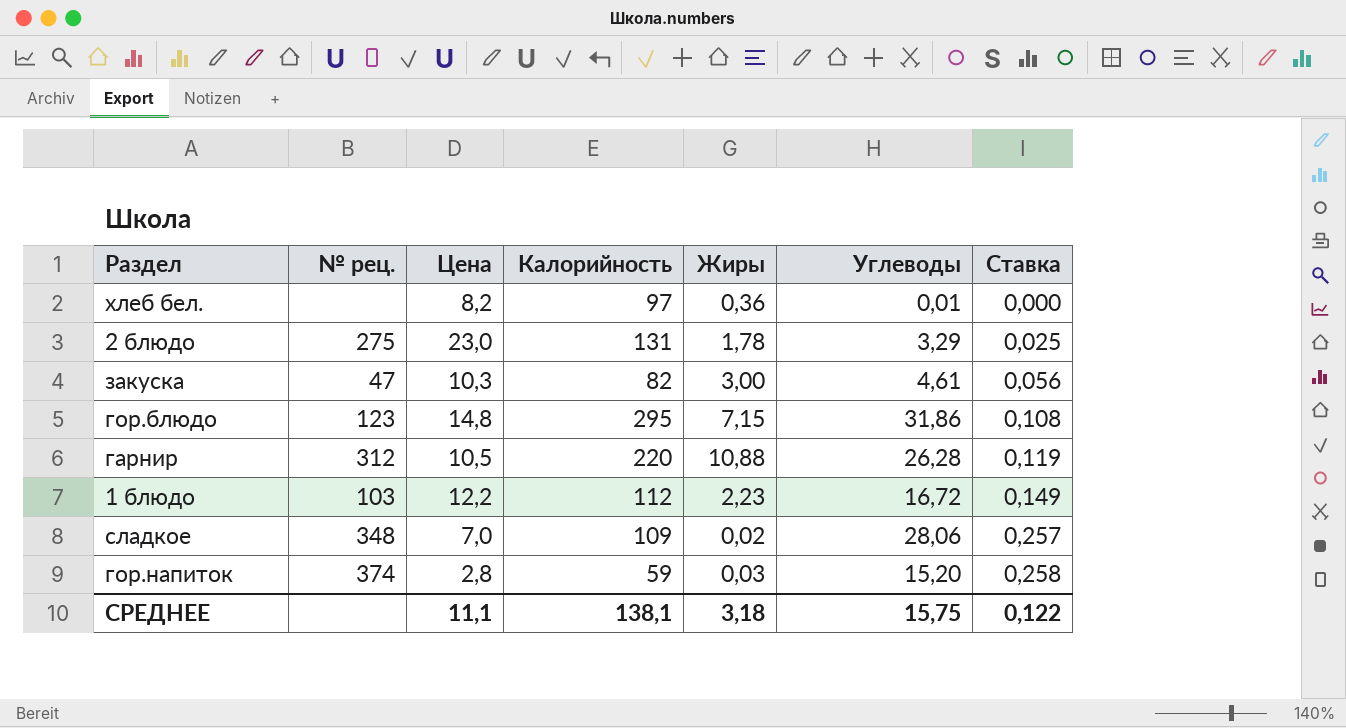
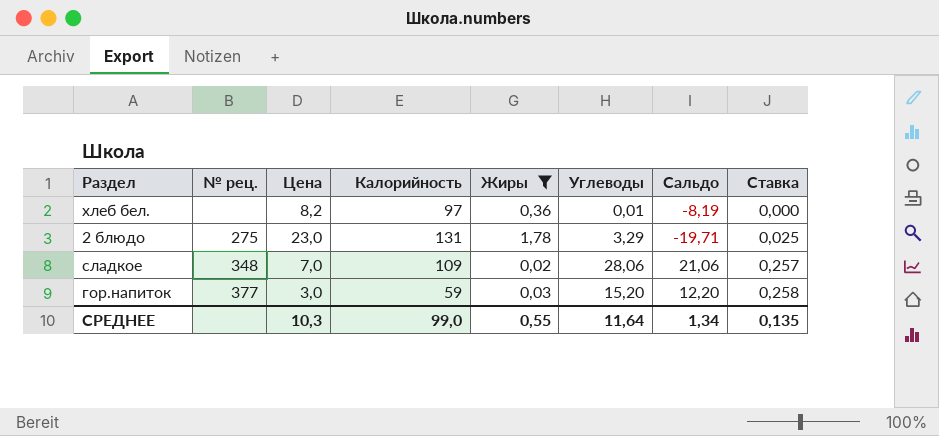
filter: none -> Жиры <= 1,78
column Сальдо | formula: none -> [Углеводы] - [Цена]
гор.напиток | № рец.: 374 -> 377
гор.напиток | Цена: 2,8 -> 3,0
СРЕДНЕЕ | Цена: 11,1 -> 10,3
СРЕДНЕЕ | Калорийность: 138,1 -> 99,0
СРЕДНЕЕ | Жиры: 3,18 -> 0,55
СРЕДНЕЕ | Углеводы: 15,75 -> 11,64
СРЕДНЕЕ | Ставка: 0,122 -> 0,135

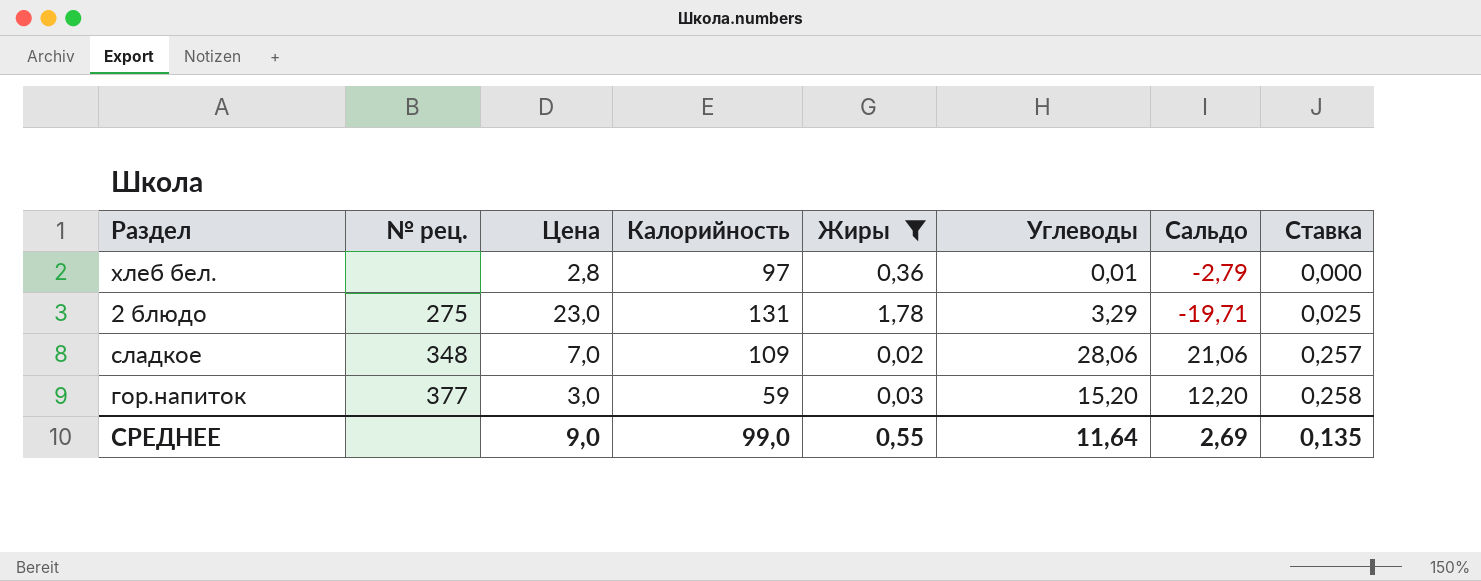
хлеб бел. | Цена: 8,2 -> 2,8
хлеб бел. | Сальдо: -8,19 -> -2,79
СРЕДНЕЕ | Цена: 10,3 -> 9,0
СРЕДНЕЕ | Сальдо: 1,34 -> 2,69

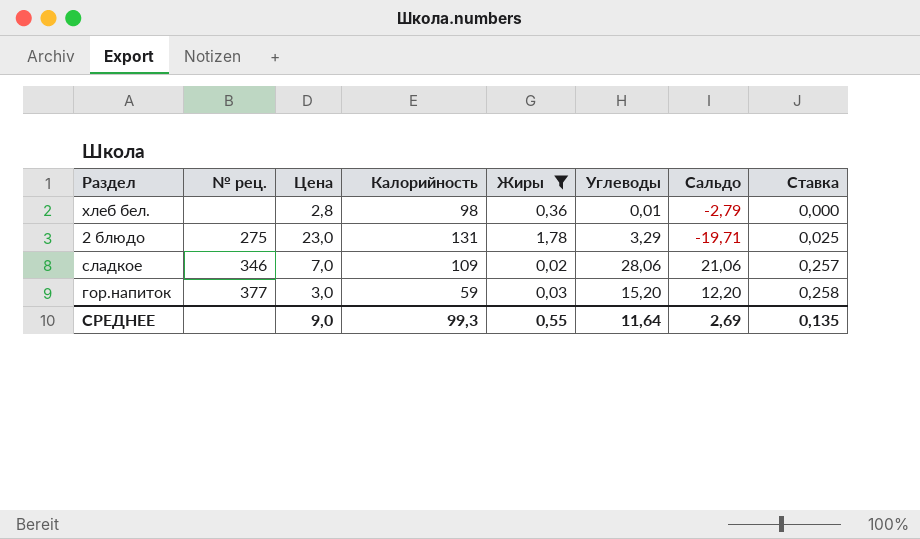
хлеб бел. | Калорийность: 97 -> 98
сладкое | № рец.: 348 -> 346
СРЕДНЕЕ | Калорийность: 99,0 -> 99,3

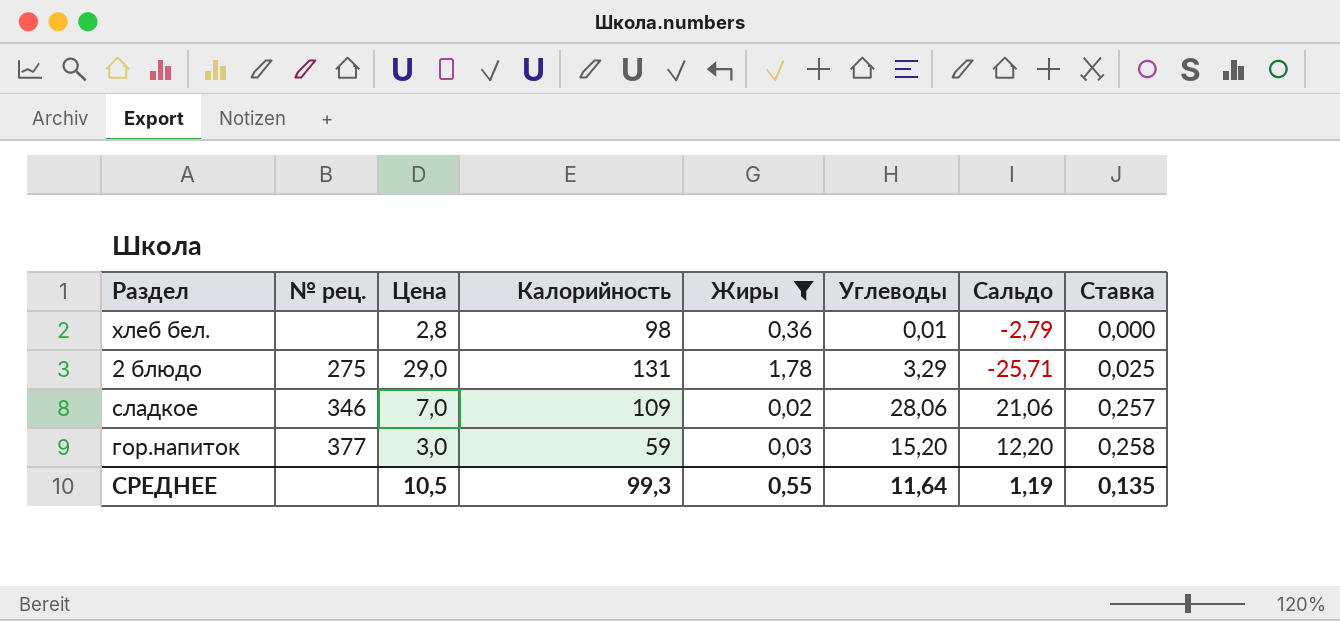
2 блюдо | Цена: 23,0 -> 29,0
2 блюдо | Сальдо: -19,71 -> -25,71
СРЕДНЕЕ | Цена: 9,0 -> 10,5
СРЕДНЕЕ | Сальдо: 2,69 -> 1,19

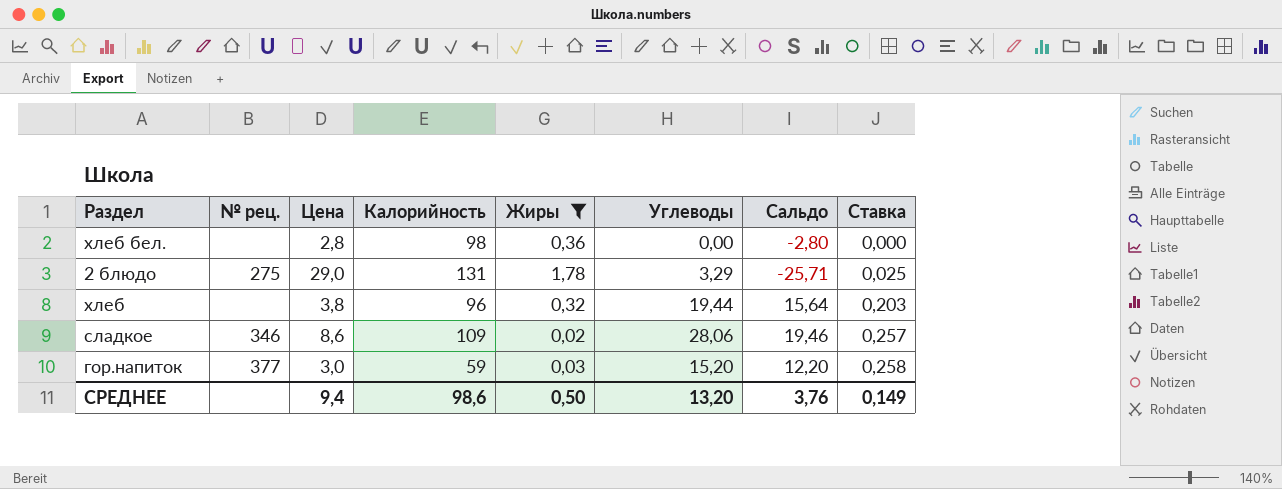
хлеб бел. | Углеводы: 0,01 -> 0,00
хлеб бел. | Сальдо: -2,79 -> -2,80
row хлеб: none -> none | 3,8 | 96 | 0,32 | 19,44 | 15,64 | 0,203
сладкое | Цена: 7,0 -> 8,6
сладкое | Сальдо: 21,06 -> 19,46
СРЕДНЕЕ | Цена: 10,5 -> 9,4
СРЕДНЕЕ | Калорийность: 99,3 -> 98,6
СРЕДНЕЕ | Жиры: 0,55 -> 0,50
СРЕДНЕЕ | Углеводы: 11,64 -> 13,20
СРЕДНЕЕ | Сальдо: 1,19 -> 3,76
СРЕДНЕЕ | Ставка: 0,135 -> 0,149

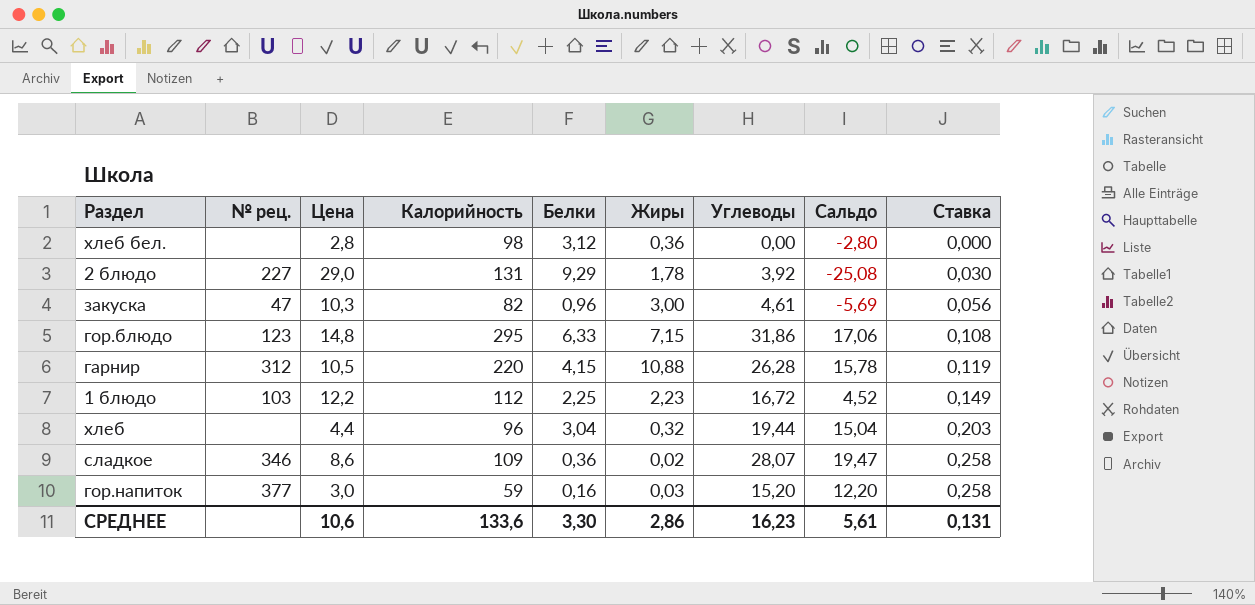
filter: Жиры <= 1,78 -> none
column Белки | position: none -> 5
2 блюдо | № рец.: 275 -> 227
2 блюдо | Углеводы: 3,29 -> 3,92
2 блюдо | Сальдо: -25,71 -> -25,08
2 блюдо | Ставка: 0,025 -> 0,030
хлеб | Цена: 3,8 -> 4,4
хлеб | Сальдо: 15,64 -> 15,04
сладкое | Углеводы: 28,06 -> 28,07
сладкое | Сальдо: 19,46 -> 19,47
сладкое | Ставка: 0,257 -> 0,258
СРЕДНЕЕ | Цена: 9,4 -> 10,6
СРЕДНЕЕ | Калорийность: 98,6 -> 133,6
СРЕДНЕЕ | Жиры: 0,50 -> 2,86
СРЕДНЕЕ | Углеводы: 13,20 -> 16,23
СРЕДНЕЕ | Сальдо: 3,76 -> 5,61
СРЕДНЕЕ | Ставка: 0,149 -> 0,131

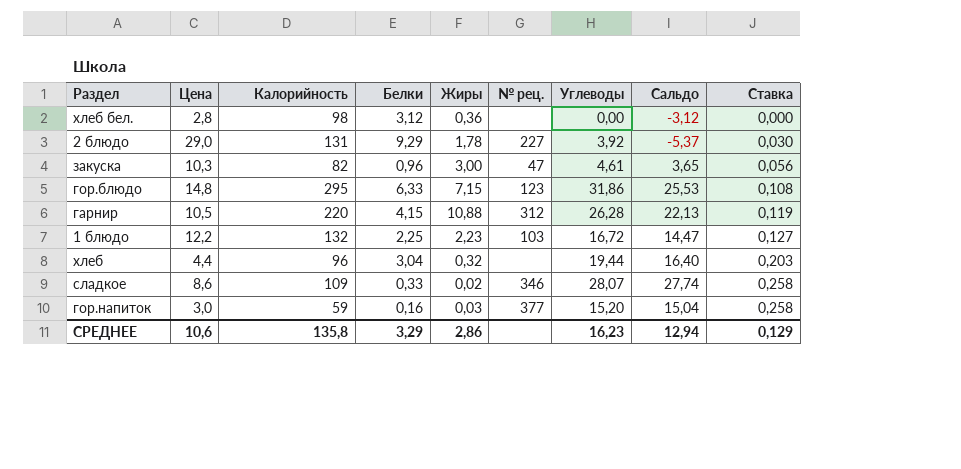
column № рец. | position: 2 -> 6
column Сальдо | formula: [Углеводы] - [Цена] -> [Углеводы] - [Белки]
1 блюдо | Калорийность: 112 -> 132
1 блюдо | Ставка: 0,149 -> 0,127
сладкое | Белки: 0,36 -> 0,33
СРЕДНЕЕ | Калорийность: 133,6 -> 135,8
СРЕДНЕЕ | Белки: 3,30 -> 3,29
СРЕДНЕЕ | Сальдо: 5,61 -> 12,94
СРЕДНЕЕ | Ставка: 0,131 -> 0,129

